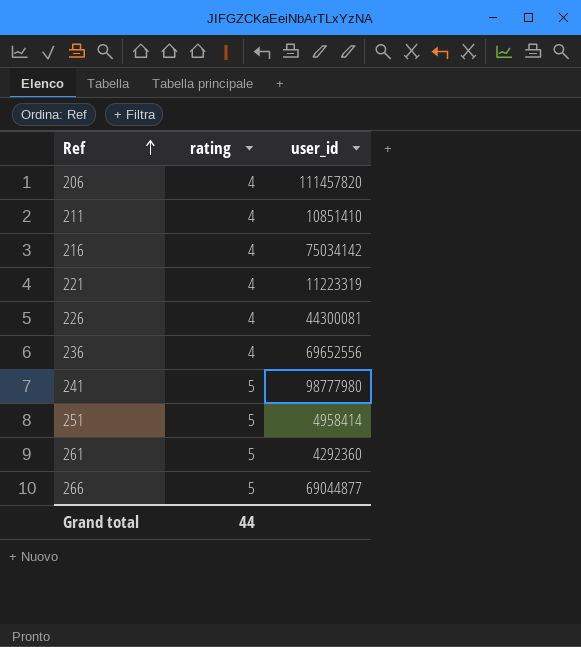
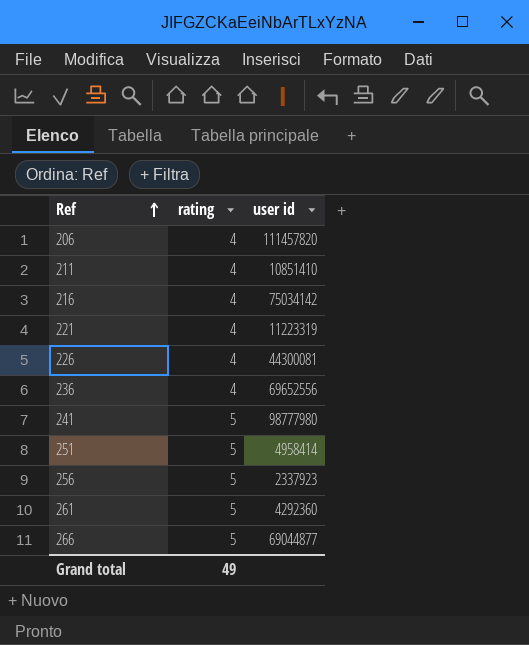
column name: user_id -> user id
row 256: none -> 5 | 2337923
Grand total | rating: 44 -> 49

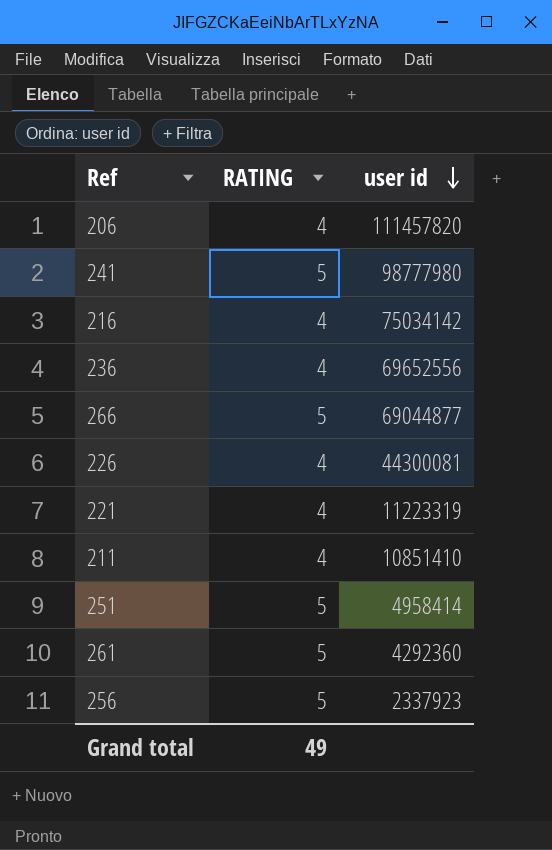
row order: Ref ascending -> user id descending
column name: rating -> RATING

